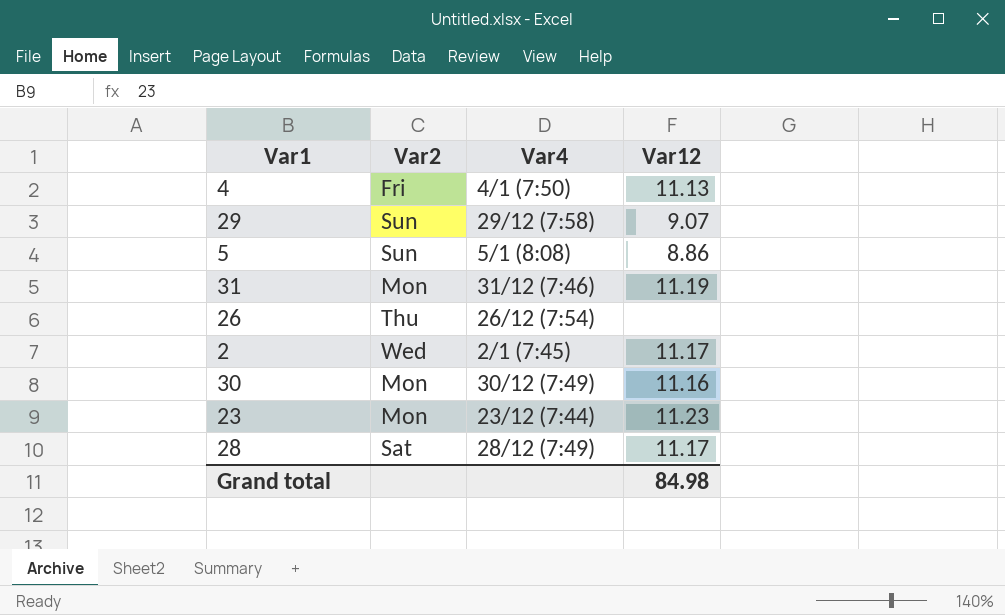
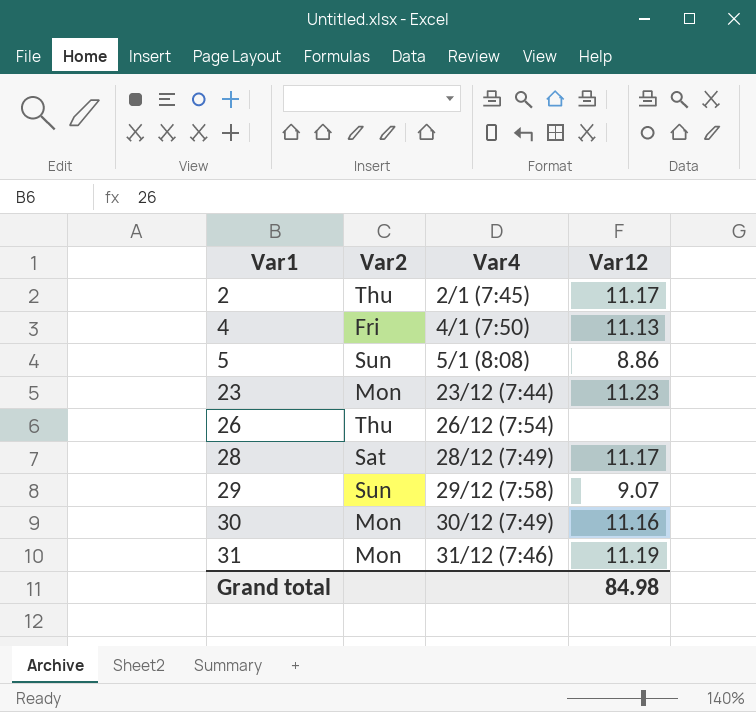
row order: none -> Var1 ascending
2 | Var2: Wed -> Thu

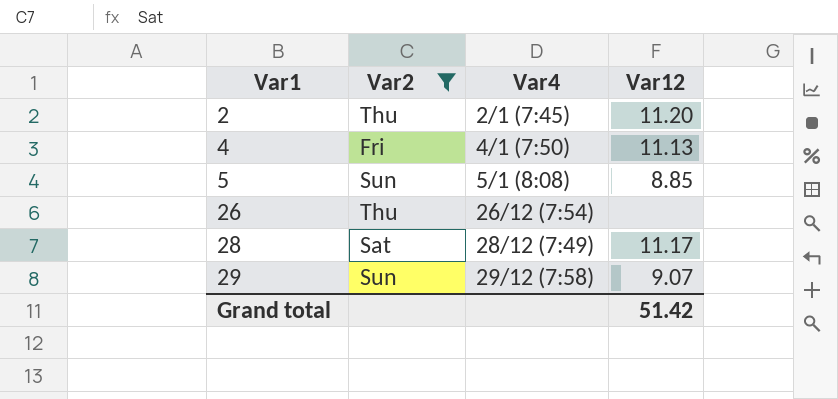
filter: none -> Var2 != Mon
2 | Var12: 11.17 -> 11.20
5 | Var12: 8.86 -> 8.85
Grand total | Var12: 84.98 -> 51.42

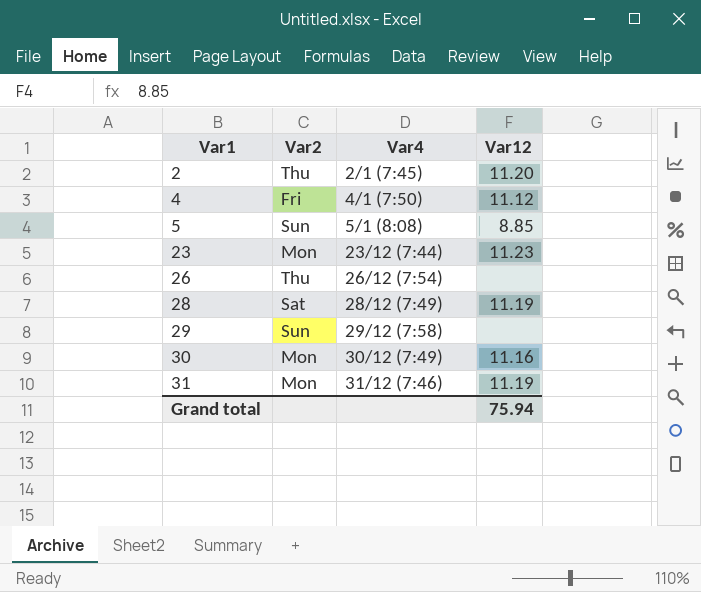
filter: Var2 != Mon -> none
4 | Var12: 11.13 -> 11.12
28 | Var12: 11.17 -> 11.19
29 | Var12: 9.07 -> none
Grand total | Var12: 51.42 -> 75.94

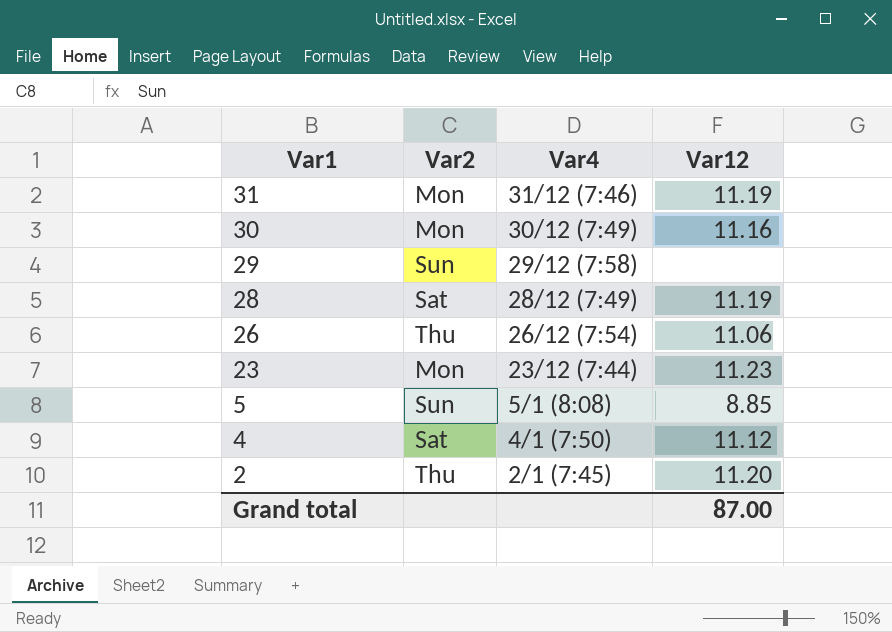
row order: Var1 ascending -> Var1 descending
26 | Var12: none -> 11.06
4 | Var2: Fri -> Sat
Grand total | Var12: 75.94 -> 87.00

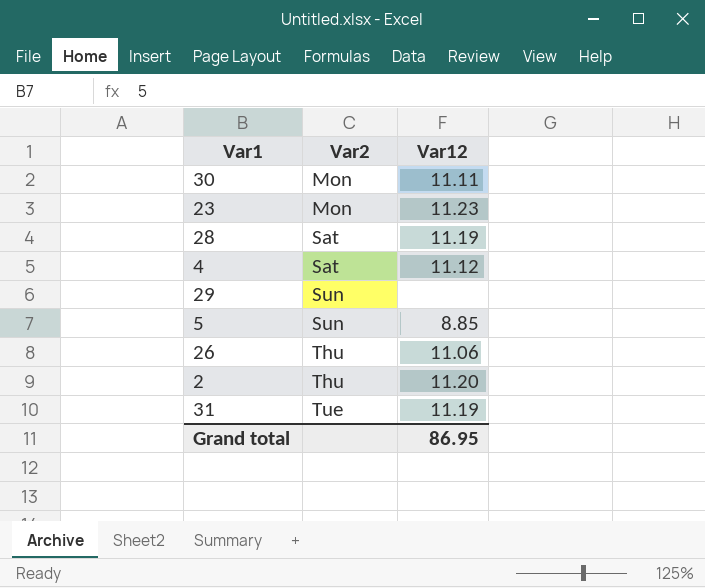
row order: Var1 descending -> Var2 ascending
column Var4 | position: 3 -> none
30 | Var12: 11.16 -> 11.11
31 | Var2: Mon -> Tue
Grand total | Var12: 87.00 -> 86.95

